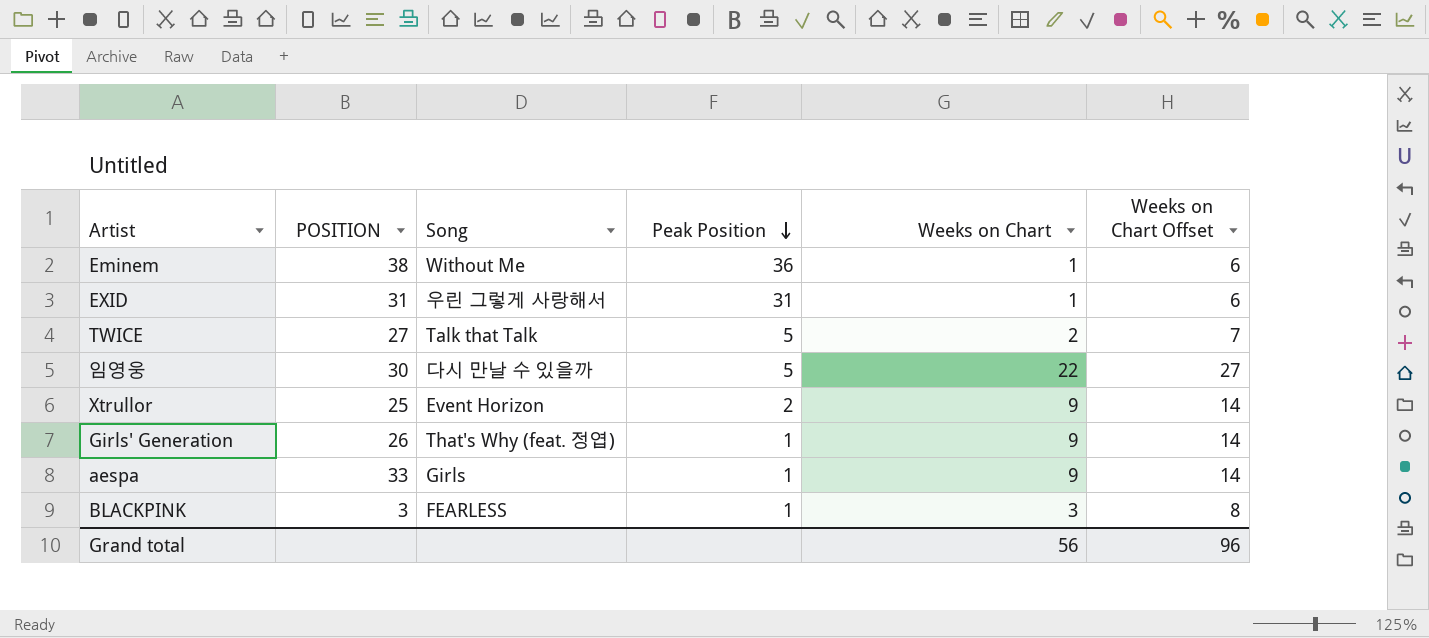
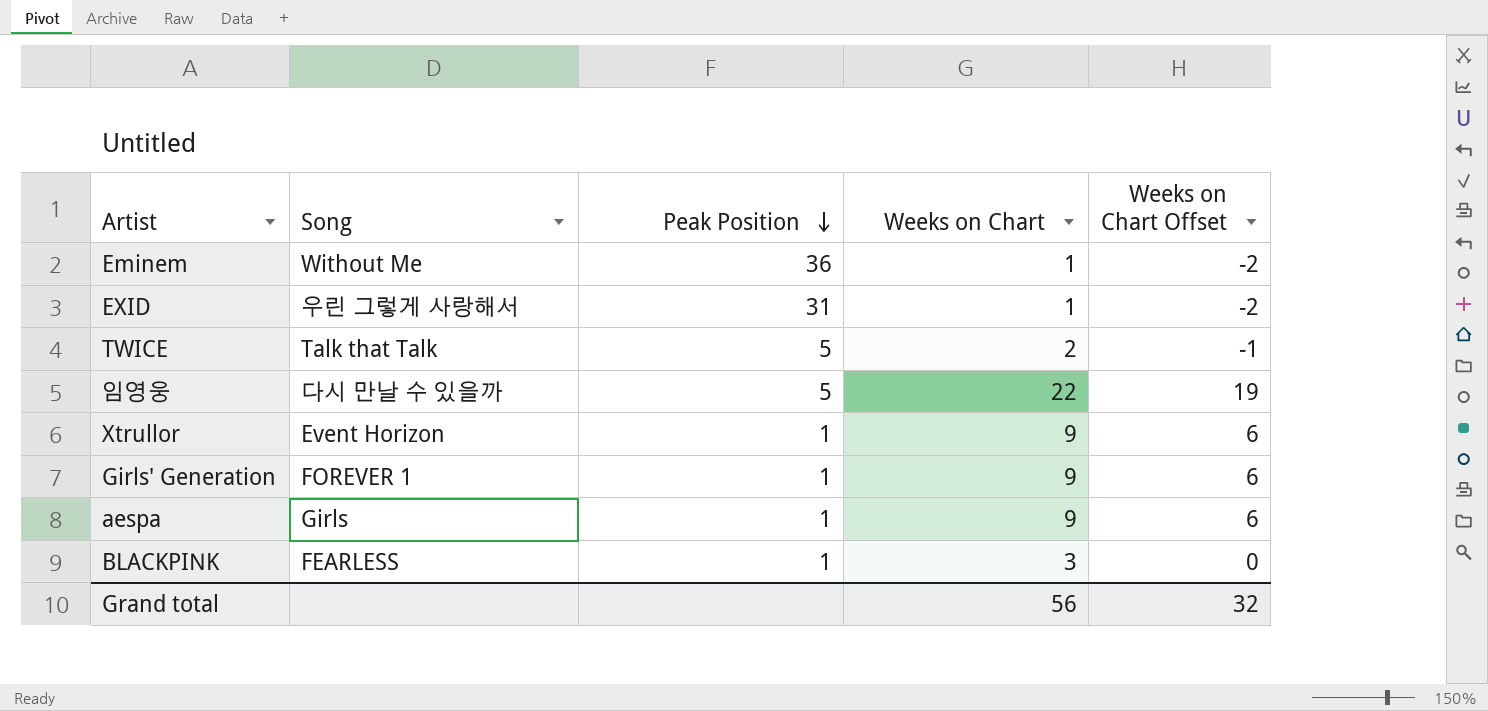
column POSITION | position: 2 -> none
column Weeks on Chart Offset | formula: [Weeks on Chart] + 5 -> [Weeks on Chart] - 3
Xtrullor | Peak Position: 2 -> 1
Girls' Generation | Song: That's Why (feat. 정엽) -> FOREVER 1
Grand total | Weeks on Chart Offset: 96 -> 32

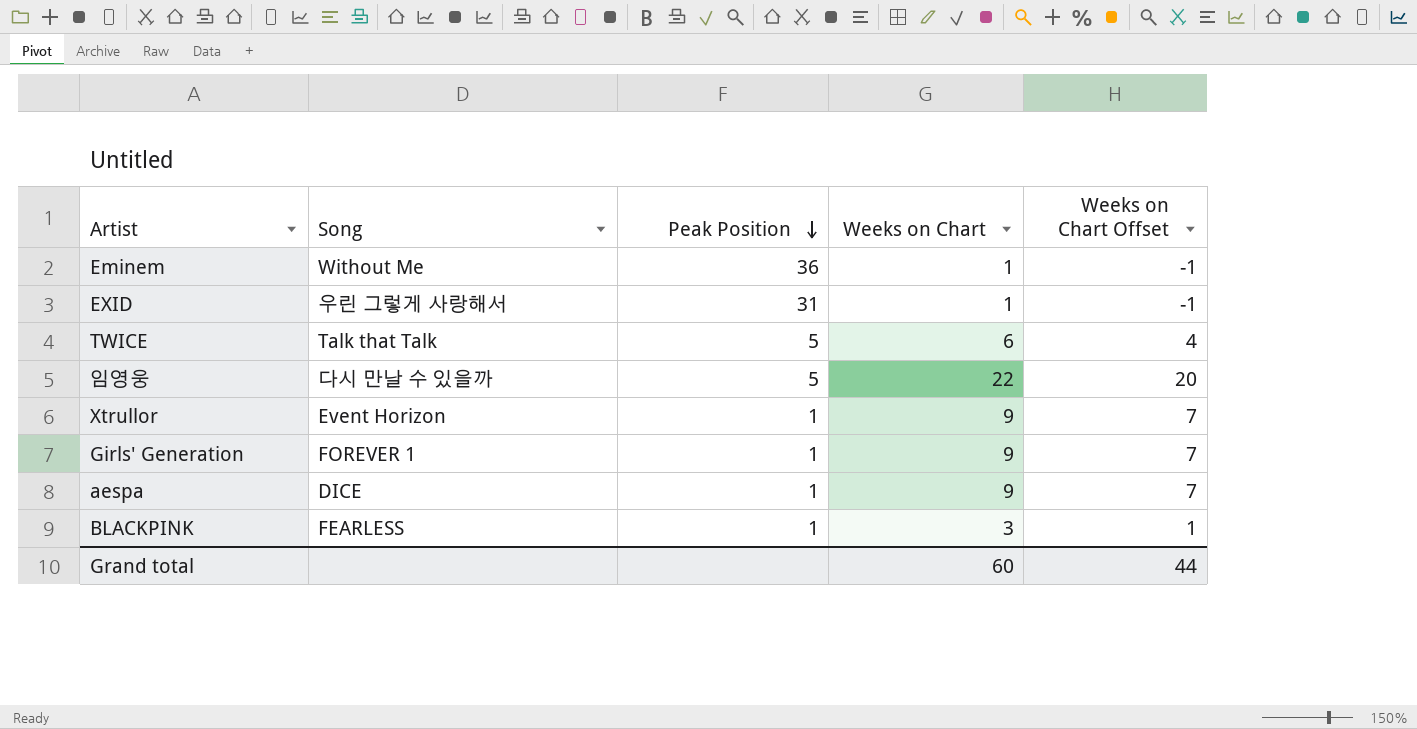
column Weeks on Chart Offset | formula: [Weeks on Chart] - 3 -> [Weeks on Chart] - 2
TWICE | Weeks on Chart: 2 -> 6
aespa | Song: Girls -> DICE
Grand total | Weeks on Chart: 56 -> 60
Grand total | Weeks on Chart Offset: 32 -> 44

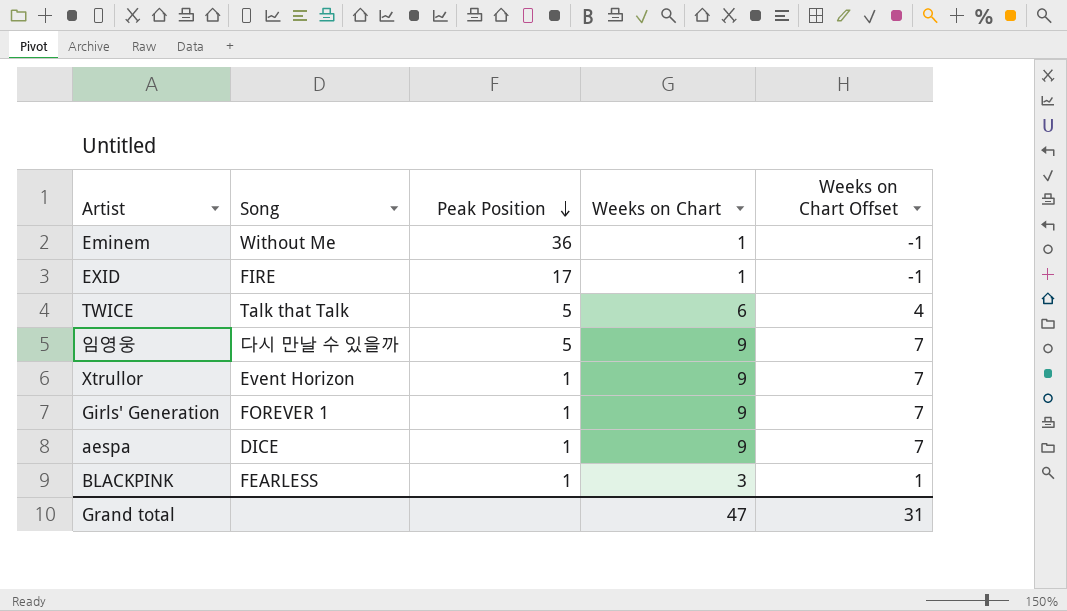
EXID | Song: 우린 그렇게 사랑해서 -> FIRE
EXID | Peak Position: 31 -> 17
임영웅 | Weeks on Chart: 22 -> 9
임영웅 | Weeks on Chart Offset: 20 -> 7
Grand total | Weeks on Chart: 60 -> 47
Grand total | Weeks on Chart Offset: 44 -> 31

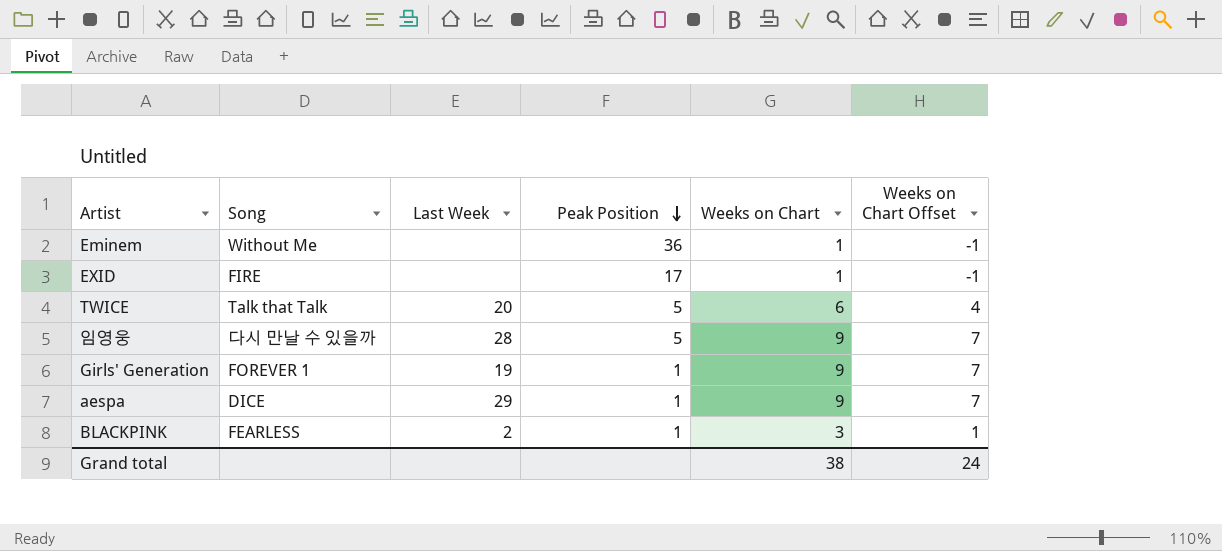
column Last Week | position: none -> 3
row Xtrullor: Event Horizon | 1 | 9 | 7 -> none
Grand total | Weeks on Chart: 47 -> 38
Grand total | Weeks on Chart Offset: 31 -> 24

